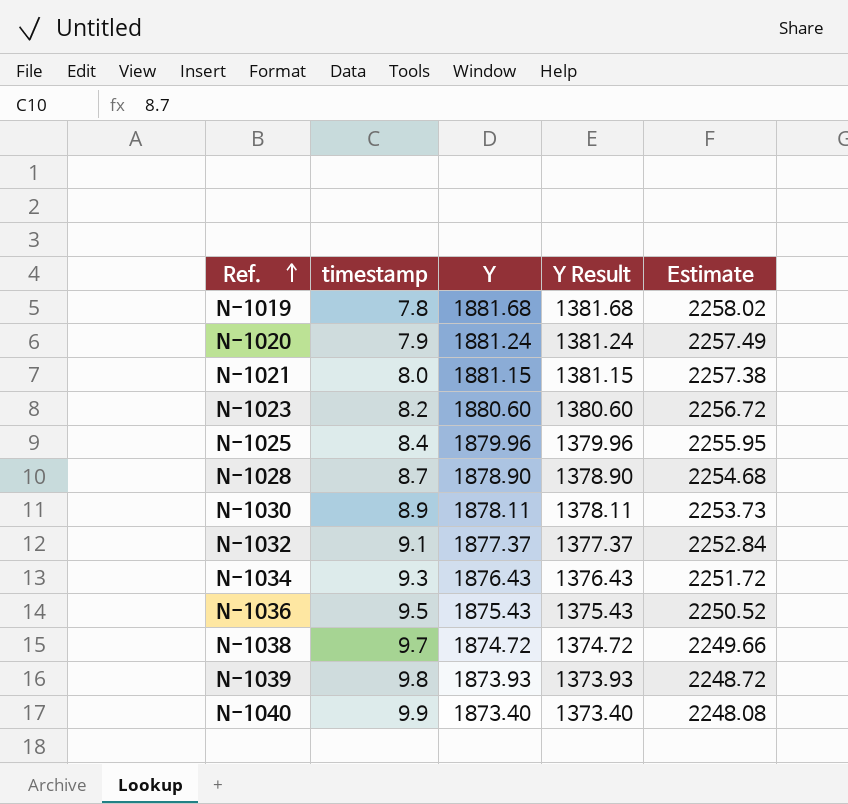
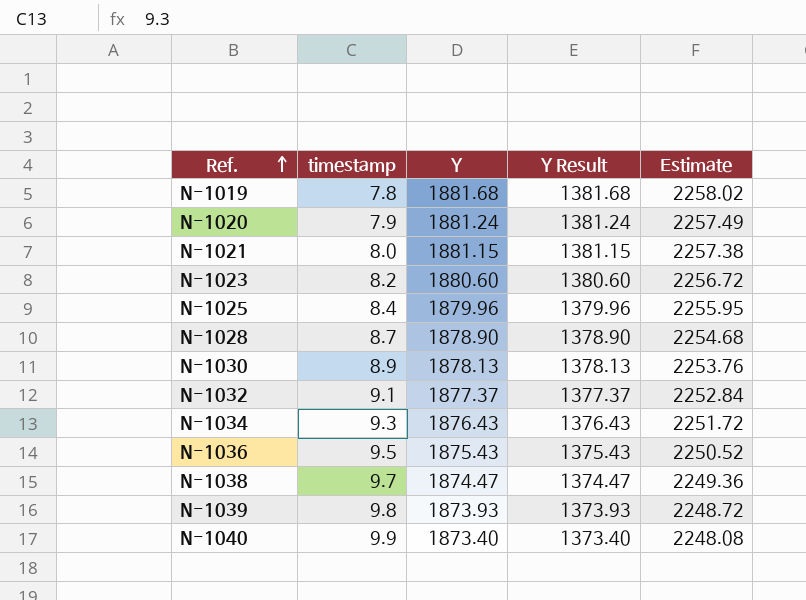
N-1030 | Y: 1878.11 -> 1878.13
N-1030 | Y Result: 1378.11 -> 1378.13
N-1030 | Estimate: 2253.73 -> 2253.76
N-1038 | Y: 1874.72 -> 1874.47
N-1038 | Y Result: 1374.72 -> 1374.47
N-1038 | Estimate: 2249.66 -> 2249.36

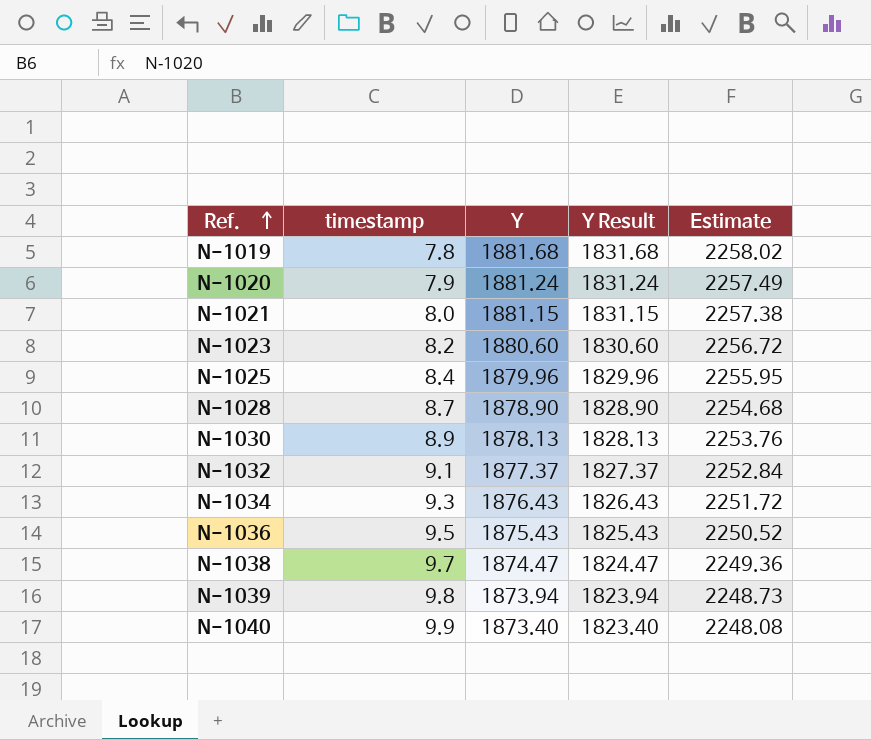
column Y Result | formula: [Y] - 500 -> [Y] - 50
N-1039 | Y: 1873.93 -> 1873.94
N-1039 | Estimate: 2248.72 -> 2248.73

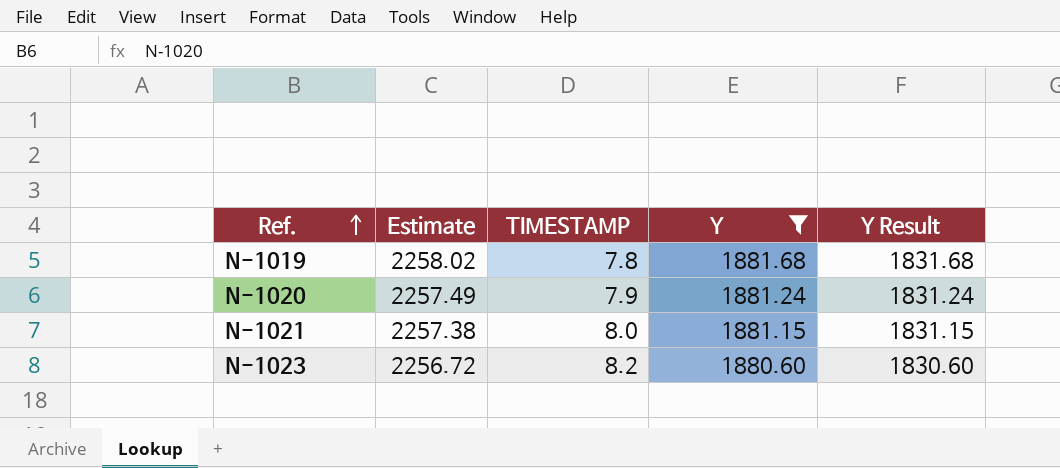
filter: none -> Y >= 1880.60
column Estimate | position: 5 -> 2
column name: timestamp -> TIMESTAMP

